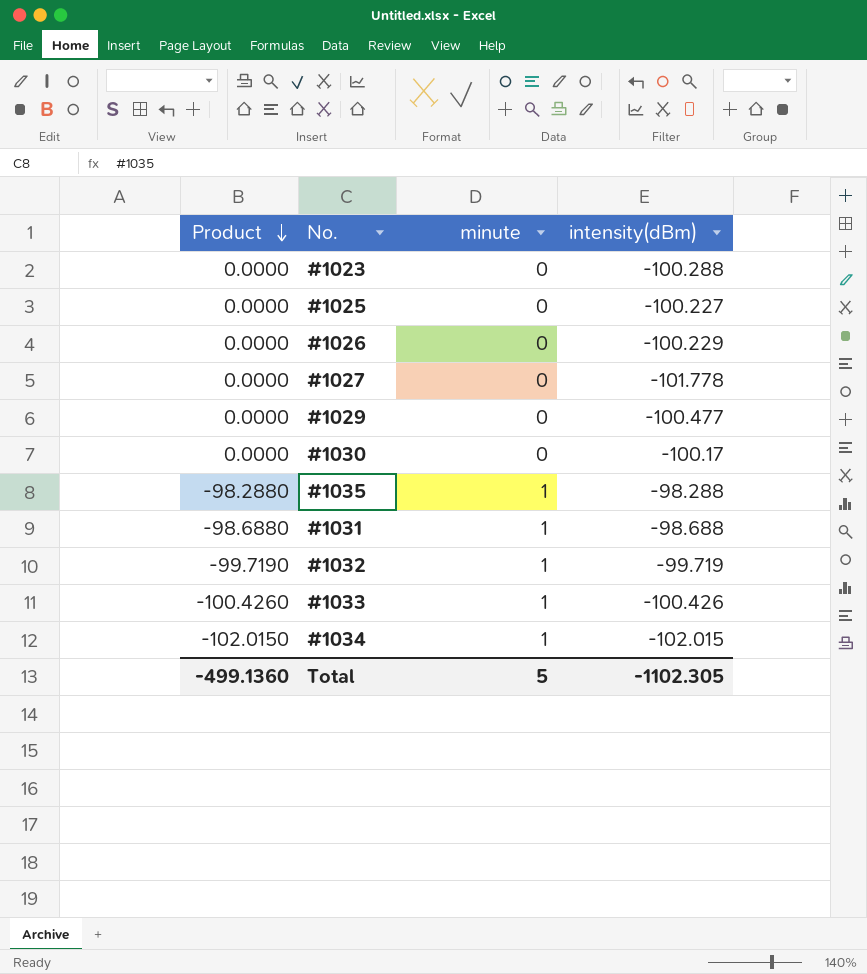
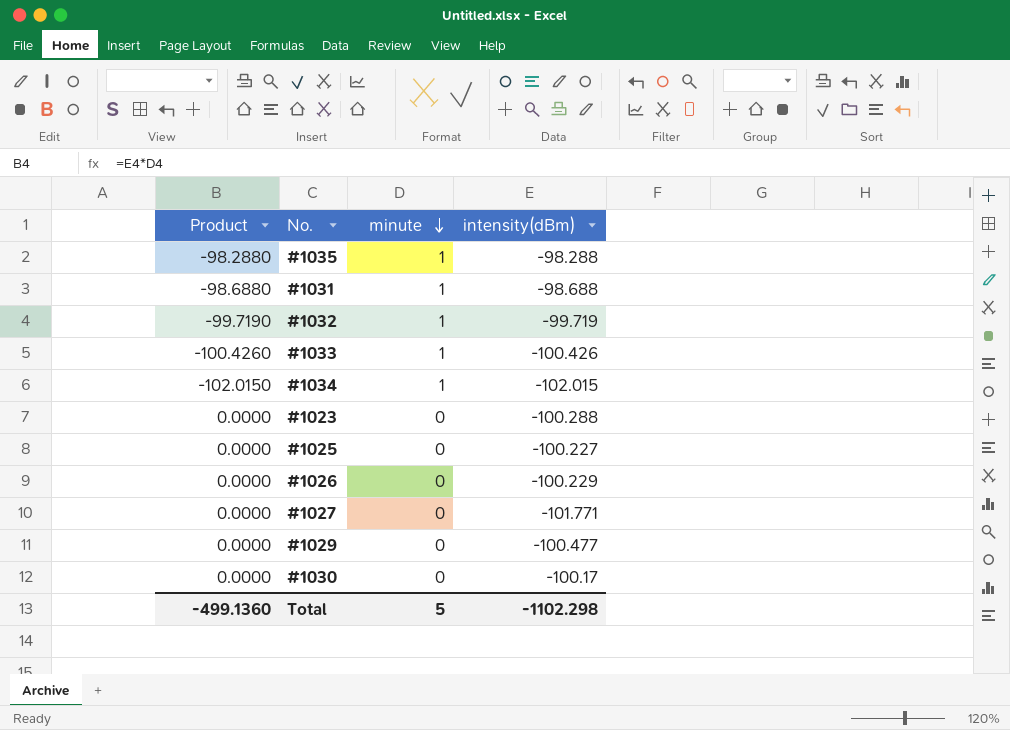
row order: Product descending -> minute descending
#1027 | intensity(dBm): -101.778 -> -101.771
Total | intensity(dBm): -1102.305 -> -1102.298

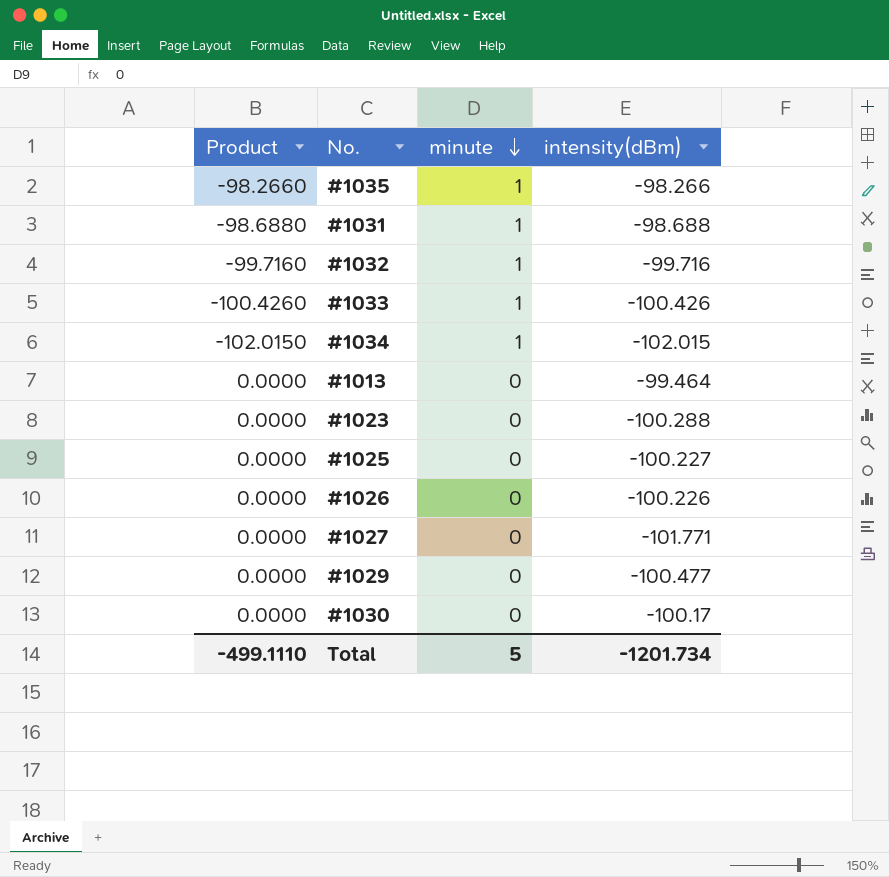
#1035 | Product: -98.2880 -> -98.2660
#1035 | intensity(dBm): -98.288 -> -98.266
#1032 | Product: -99.7190 -> -99.7160
#1032 | intensity(dBm): -99.719 -> -99.716
row #1013: none -> 0.0000 | 0 | -99.464
#1026 | intensity(dBm): -100.229 -> -100.226
Total | Product: -499.1360 -> -499.1110
Total | intensity(dBm): -1102.298 -> -1201.734

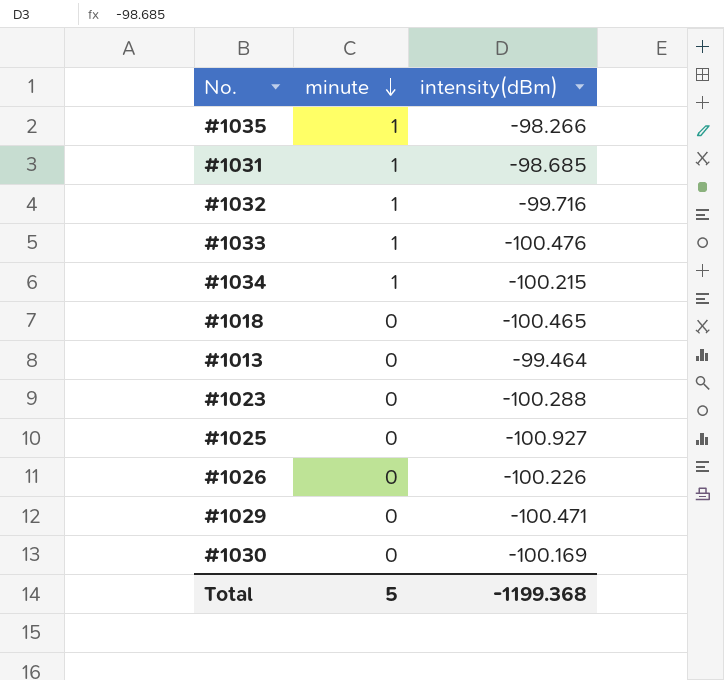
column Product | formula: [minute] * [intensity(dBm)] -> none
row #1027: 0.0000 | 0 | -101.771 -> none
#1031 | intensity(dBm): -98.688 -> -98.685
#1033 | intensity(dBm): -100.426 -> -100.476
#1034 | intensity(dBm): -102.015 -> -100.215
row #1018: none -> 0 | -100.465
#1025 | intensity(dBm): -100.227 -> -100.927
#1029 | intensity(dBm): -100.477 -> -100.471
#1030 | intensity(dBm): -100.17 -> -100.169
Total | intensity(dBm): -1201.734 -> -1199.368

